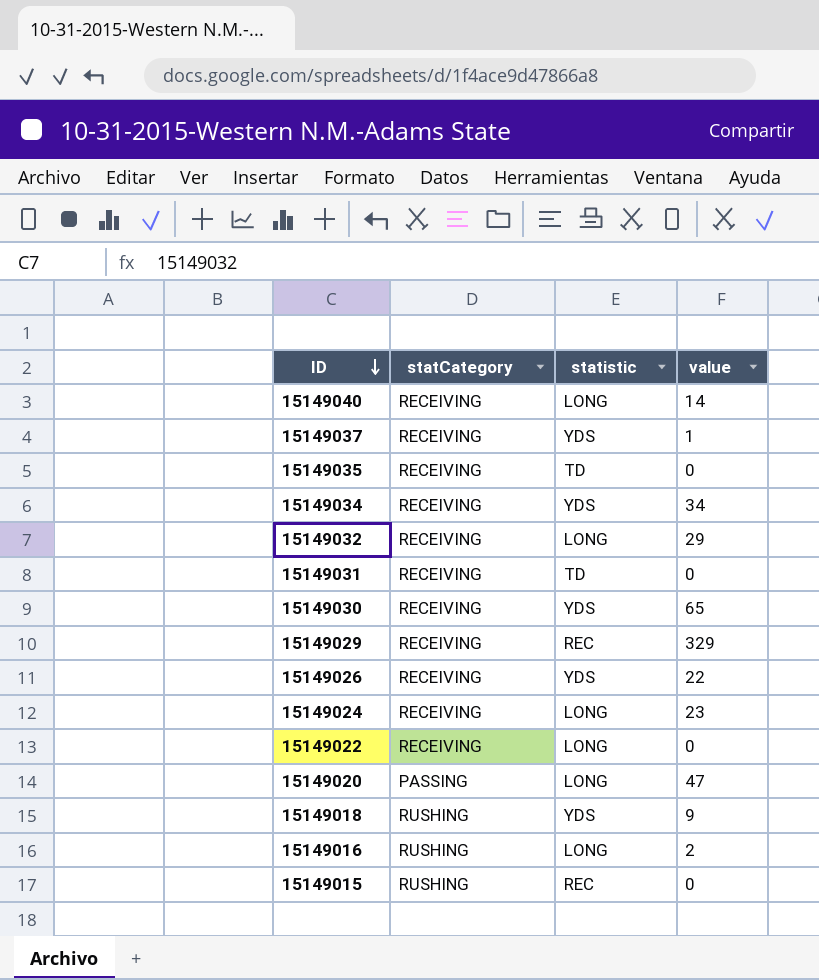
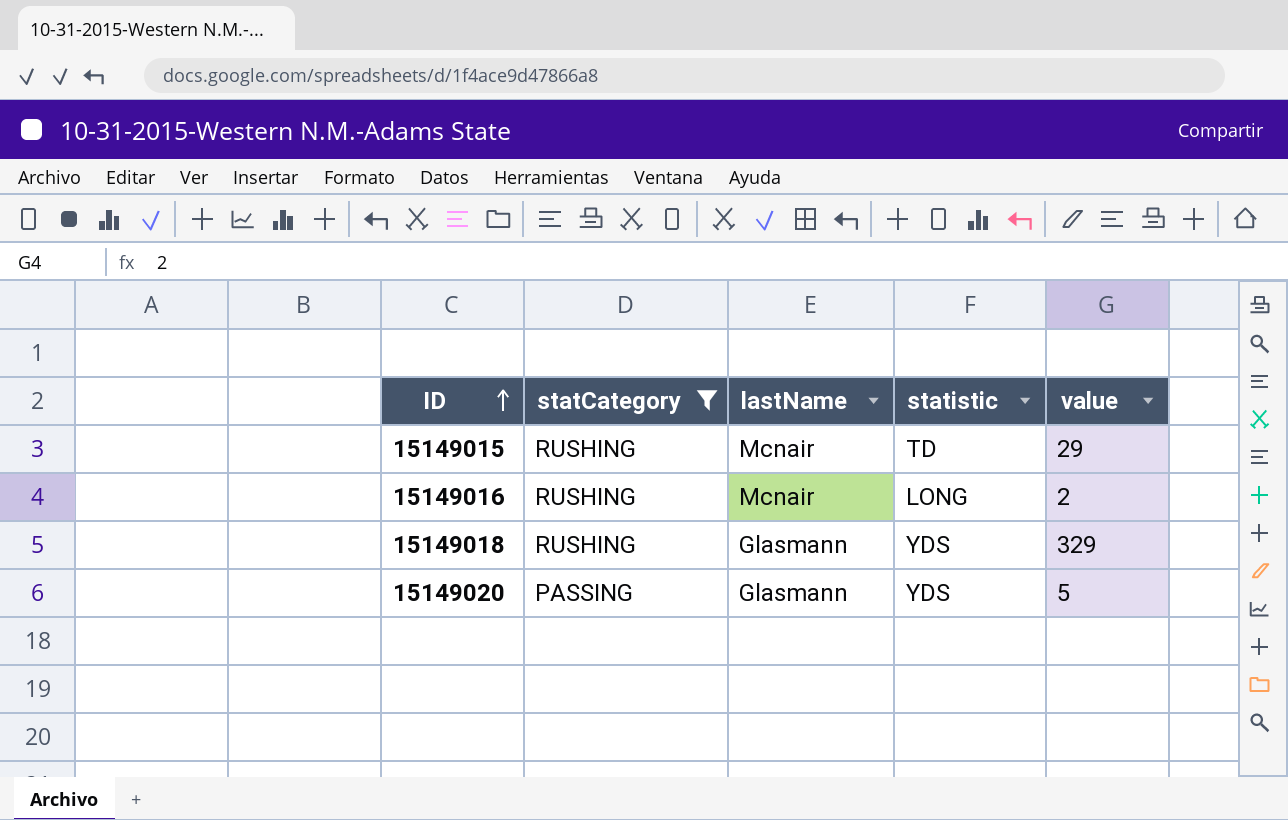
filter: none -> statCategory != RECEIVING
row order: ID descending -> ID ascending
column lastName | position: none -> 3
15149015 | statistic: REC -> TD
15149015 | value: 0 -> 29
15149018 | value: 9 -> 329
15149020 | statistic: LONG -> YDS
15149020 | value: 47 -> 5

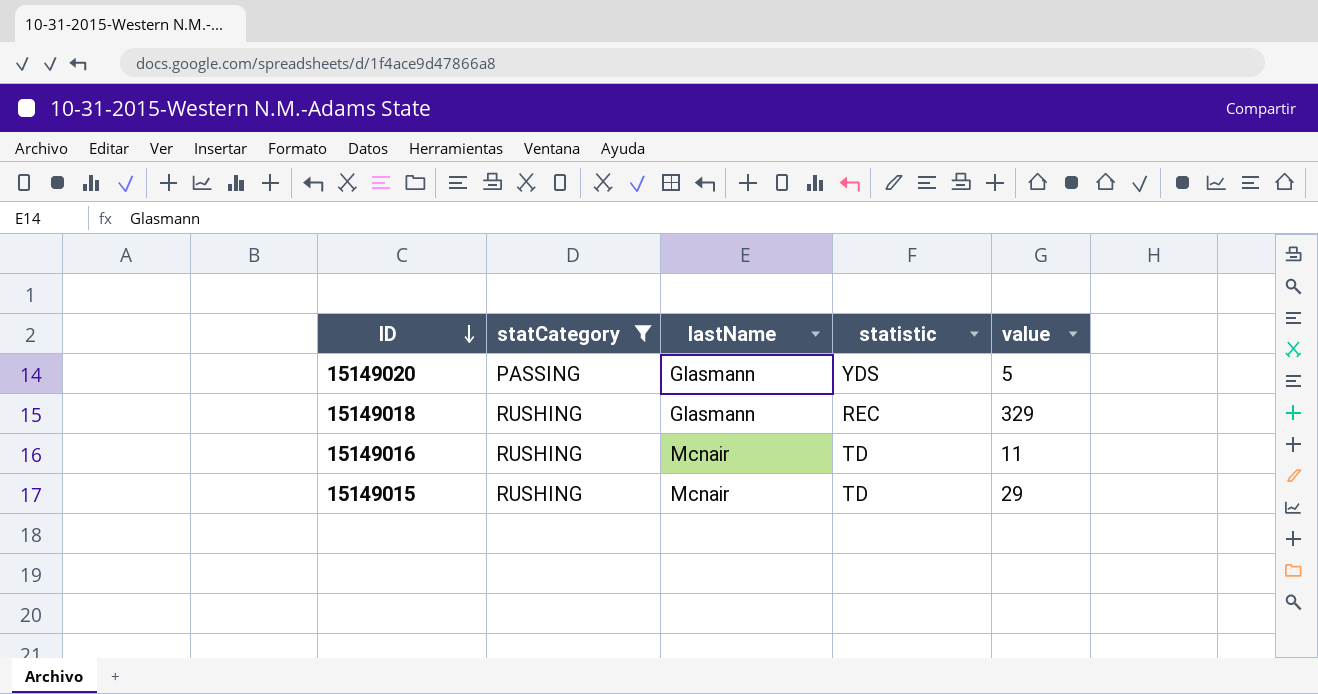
row order: ID ascending -> ID descending
15149018 | statistic: YDS -> REC
15149016 | statistic: LONG -> TD
15149016 | value: 2 -> 11

